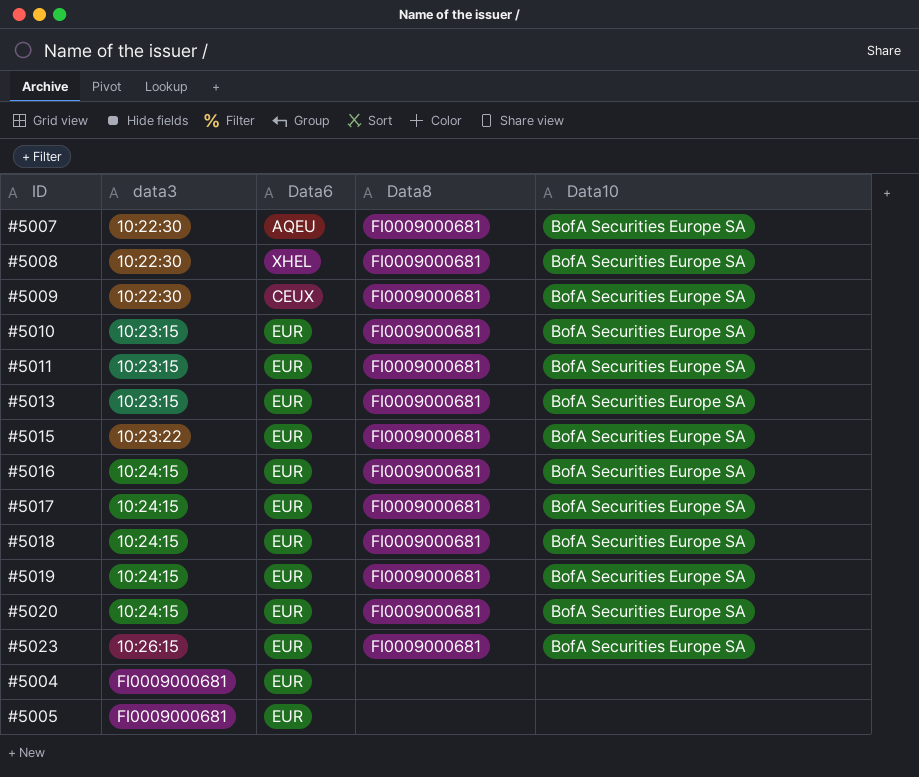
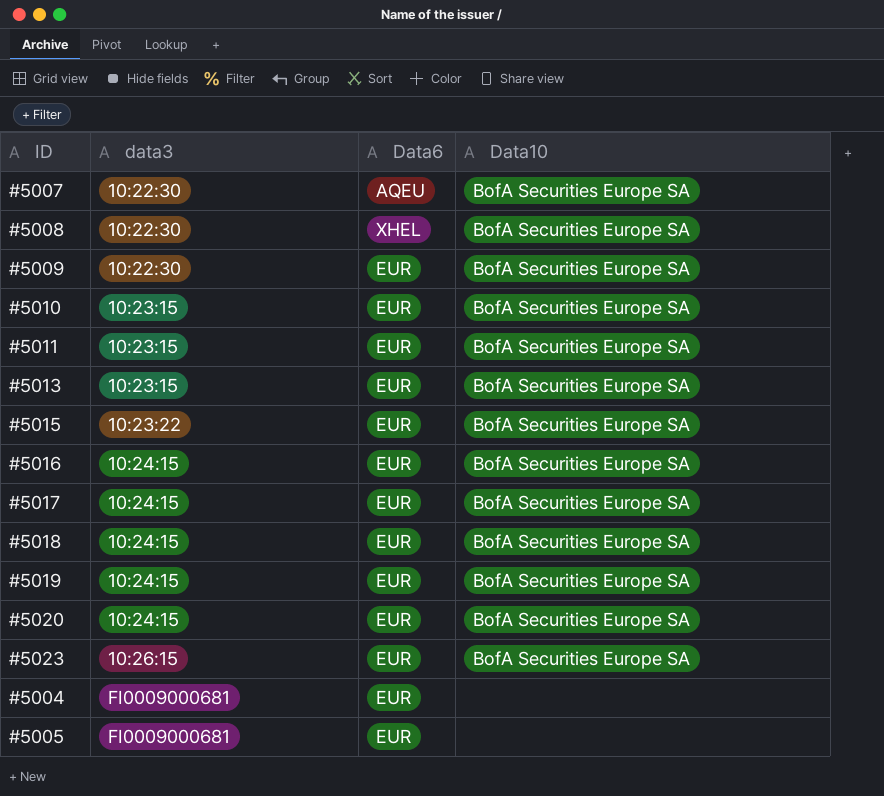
column Data8 | position: 4 -> none
#5009 | Data6: CEUX -> EUR

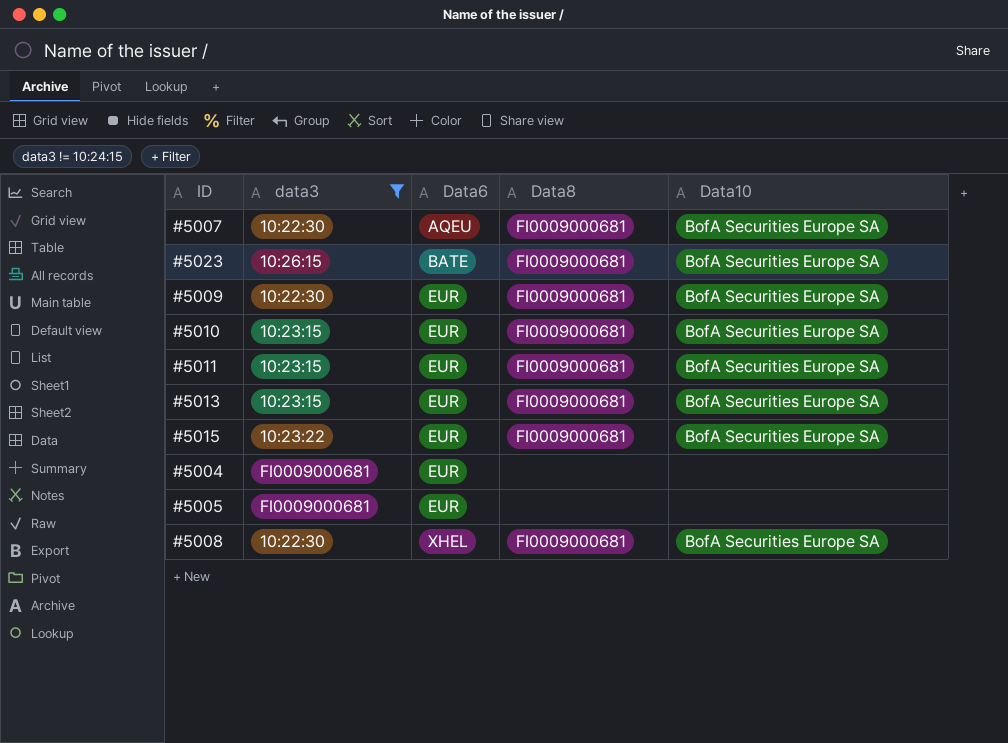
filter: none -> data3 != 10:24:15
row order: data3 ascending -> Data6 ascending
column Data8 | position: none -> 4
#5023 | Data6: EUR -> BATE

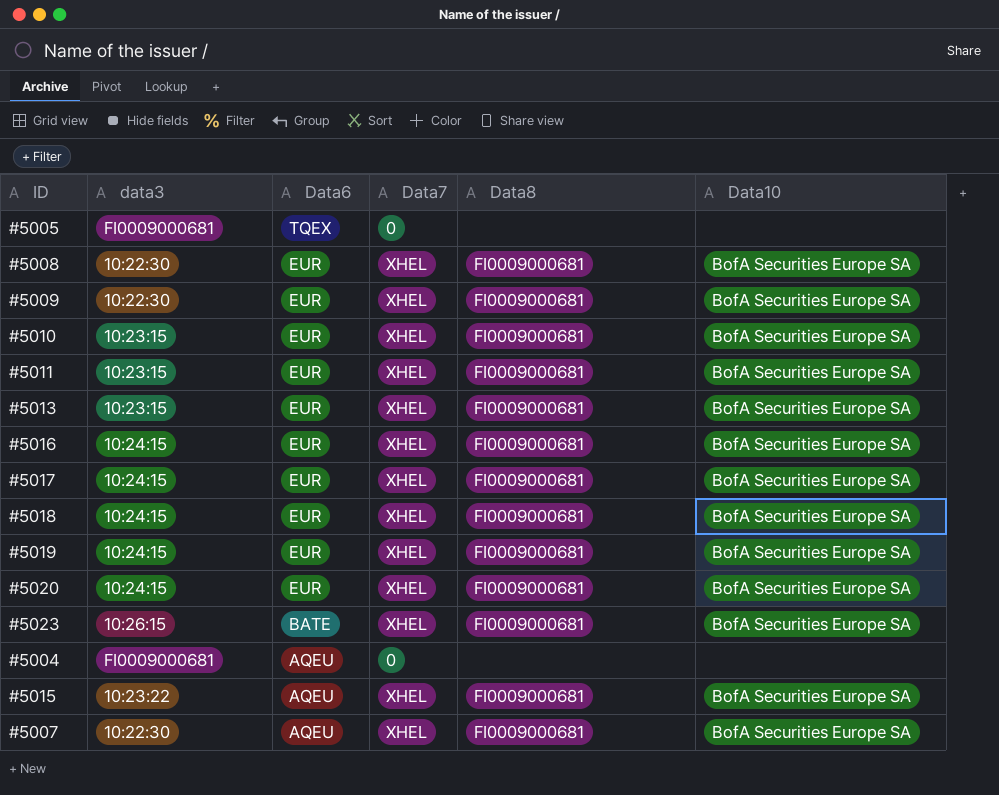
filter: data3 != 10:24:15 -> none
row order: Data6 ascending -> Data6 descending
column Data7 | position: none -> 4
#5005 | Data6: EUR -> TQEX
#5008 | Data6: XHEL -> EUR
#5004 | Data6: EUR -> AQEU
#5015 | Data6: EUR -> AQEU

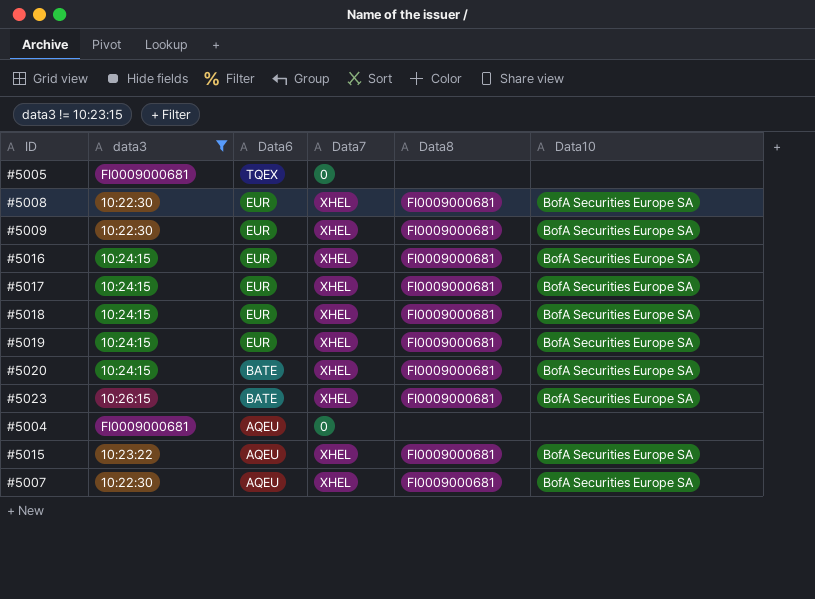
filter: none -> data3 != 10:23:15
#5020 | Data6: EUR -> BATE

